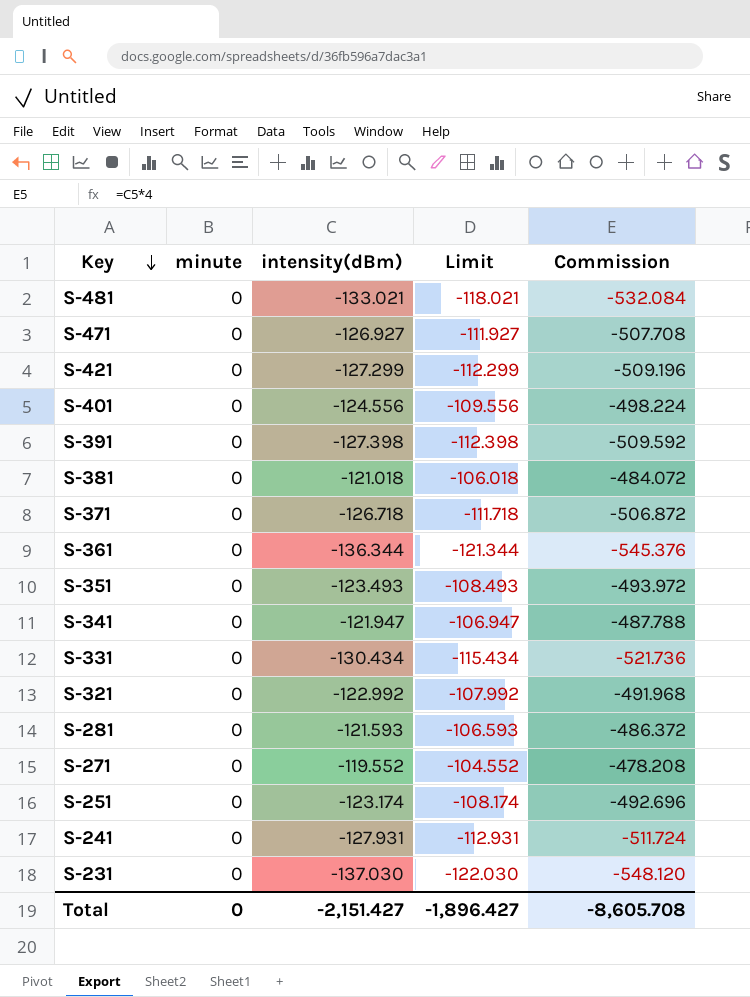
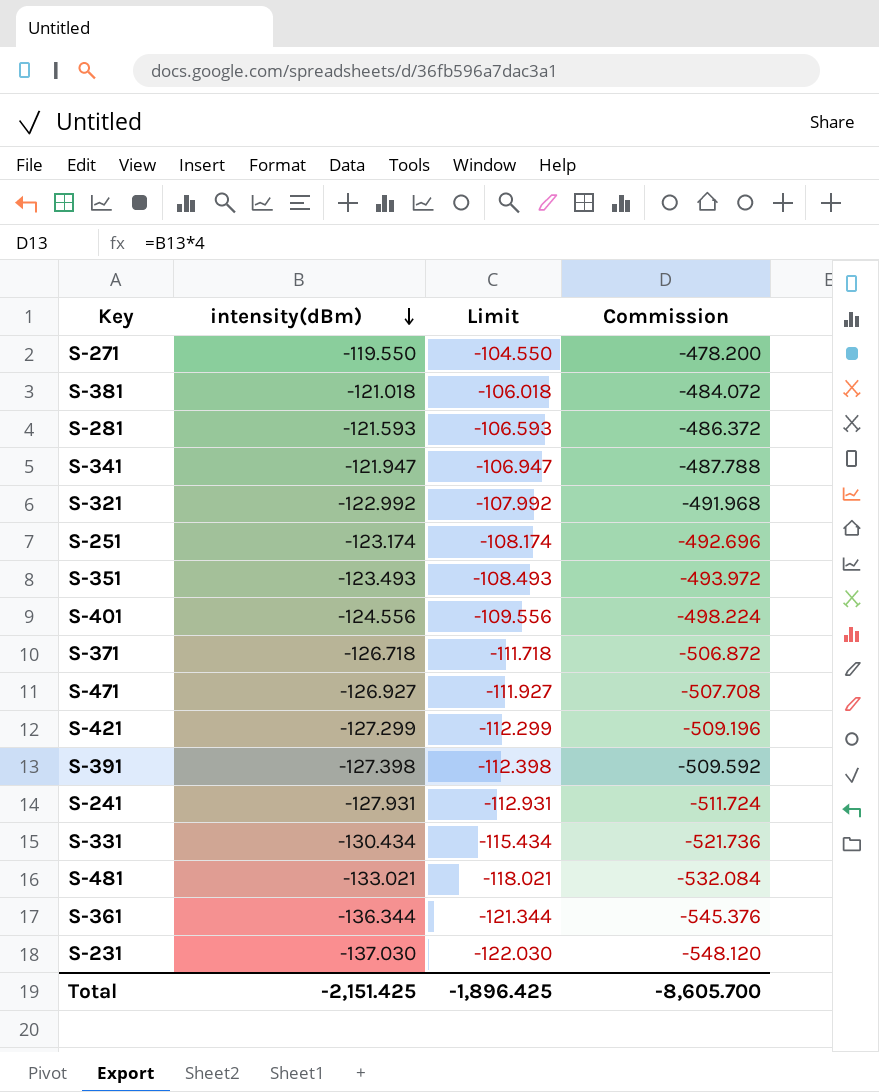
row order: Key descending -> intensity(dBm) descending
column minute | position: 2 -> none
S-271 | intensity(dBm): -119.552 -> -119.550
S-271 | Limit: -104.552 -> -104.550
S-271 | Commission: -478.208 -> -478.200
Total | intensity(dBm): -2,151.427 -> -2,151.425
Total | Limit: -1,896.427 -> -1,896.425
Total | Commission: -8,605.708 -> -8,605.700

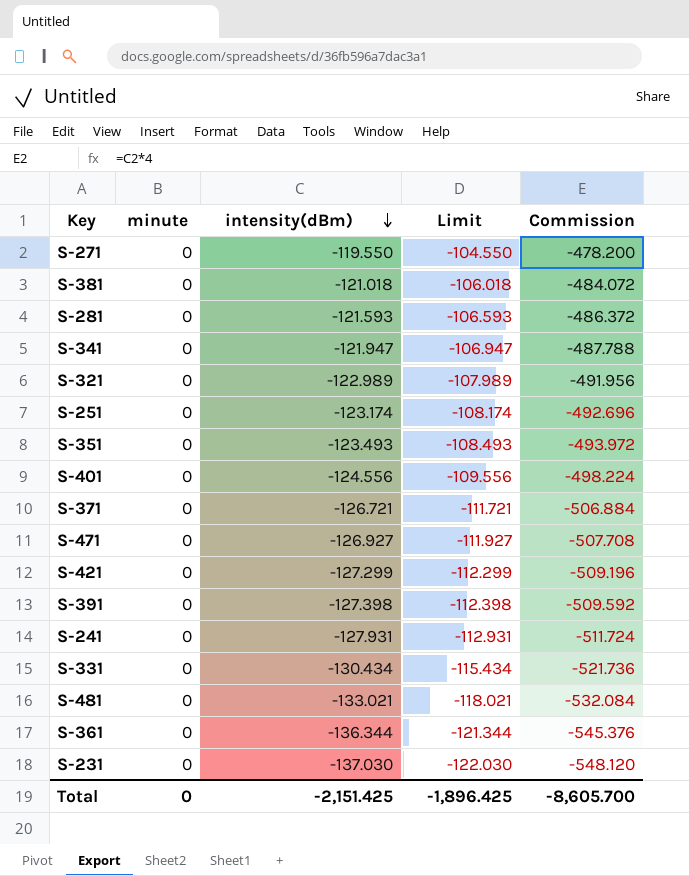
column minute | position: none -> 2
S-321 | intensity(dBm): -122.992 -> -122.989
S-321 | Limit: -107.992 -> -107.989
S-321 | Commission: -491.968 -> -491.956
S-371 | intensity(dBm): -126.718 -> -126.721
S-371 | Limit: -111.718 -> -111.721
S-371 | Commission: -506.872 -> -506.884

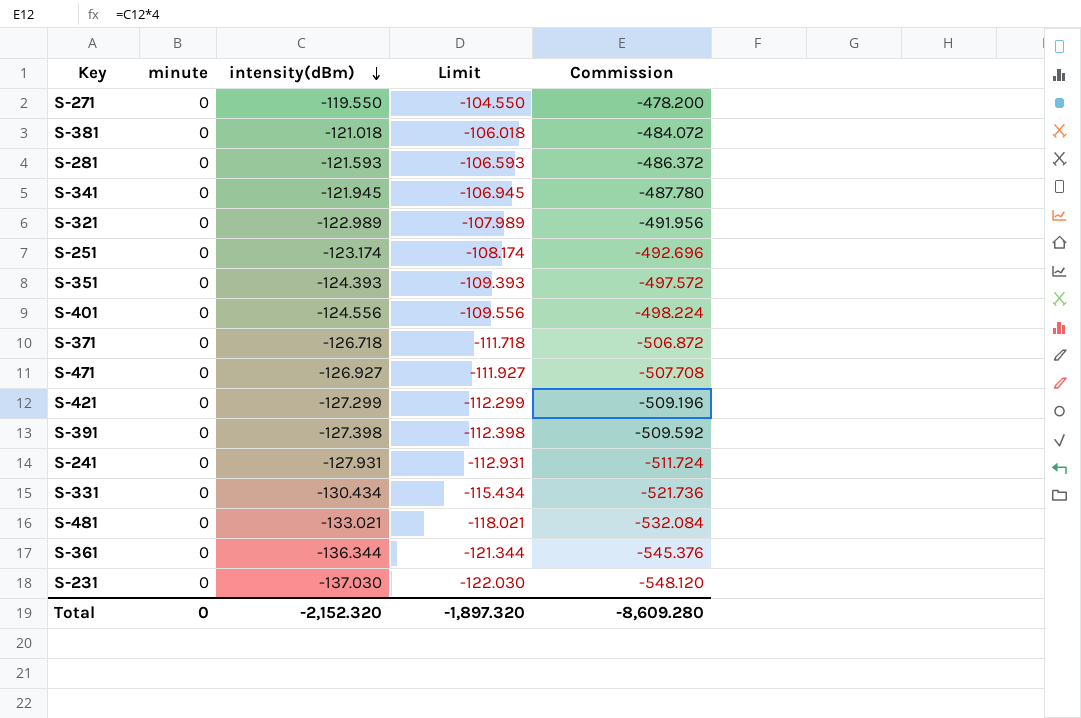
S-341 | intensity(dBm): -121.947 -> -121.945
S-341 | Limit: -106.947 -> -106.945
S-341 | Commission: -487.788 -> -487.780
S-351 | intensity(dBm): -123.493 -> -124.393
S-351 | Limit: -108.493 -> -109.393
S-351 | Commission: -493.972 -> -497.572
S-371 | intensity(dBm): -126.721 -> -126.718
S-371 | Limit: -111.721 -> -111.718
S-371 | Commission: -506.884 -> -506.872
Total | intensity(dBm): -2,151.425 -> -2,152.320
Total | Limit: -1,896.425 -> -1,897.320
Total | Commission: -8,605.700 -> -8,609.280

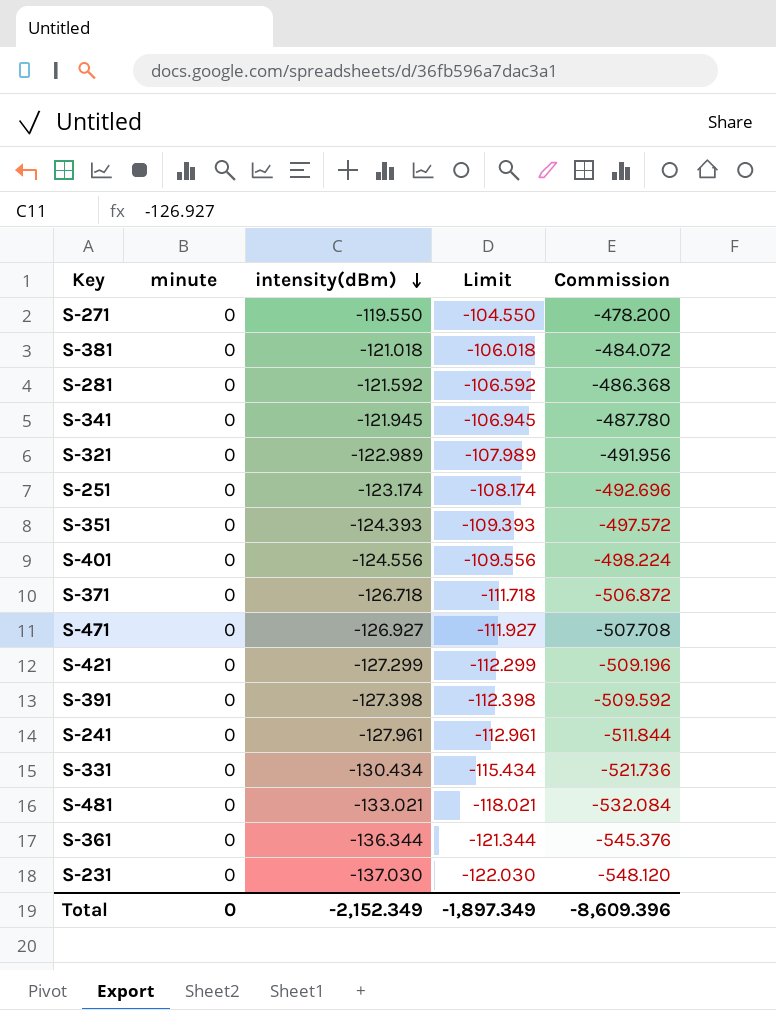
S-281 | intensity(dBm): -121.593 -> -121.592
S-281 | Limit: -106.593 -> -106.592
S-281 | Commission: -486.372 -> -486.368
S-241 | intensity(dBm): -127.931 -> -127.961
S-241 | Limit: -112.931 -> -112.961
S-241 | Commission: -511.724 -> -511.844
Total | intensity(dBm): -2,152.320 -> -2,152.349
Total | Limit: -1,897.320 -> -1,897.349
Total | Commission: -8,609.280 -> -8,609.396

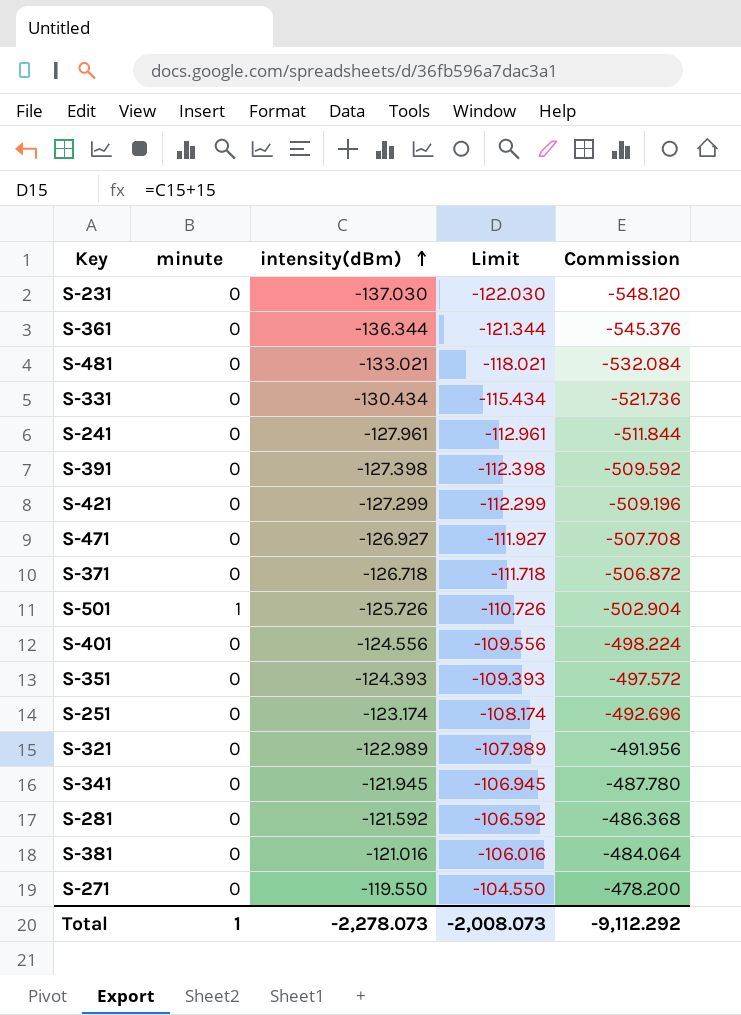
row order: intensity(dBm) descending -> intensity(dBm) ascending
row S-501: none -> 1 | -125.726 | -110.726 | -502.904
S-381 | intensity(dBm): -121.018 -> -121.016
S-381 | Limit: -106.018 -> -106.016
S-381 | Commission: -484.072 -> -484.064
Total | minute: 0 -> 1
Total | intensity(dBm): -2,152.349 -> -2,278.073
Total | Limit: -1,897.349 -> -2,008.073
Total | Commission: -8,609.396 -> -9,112.292

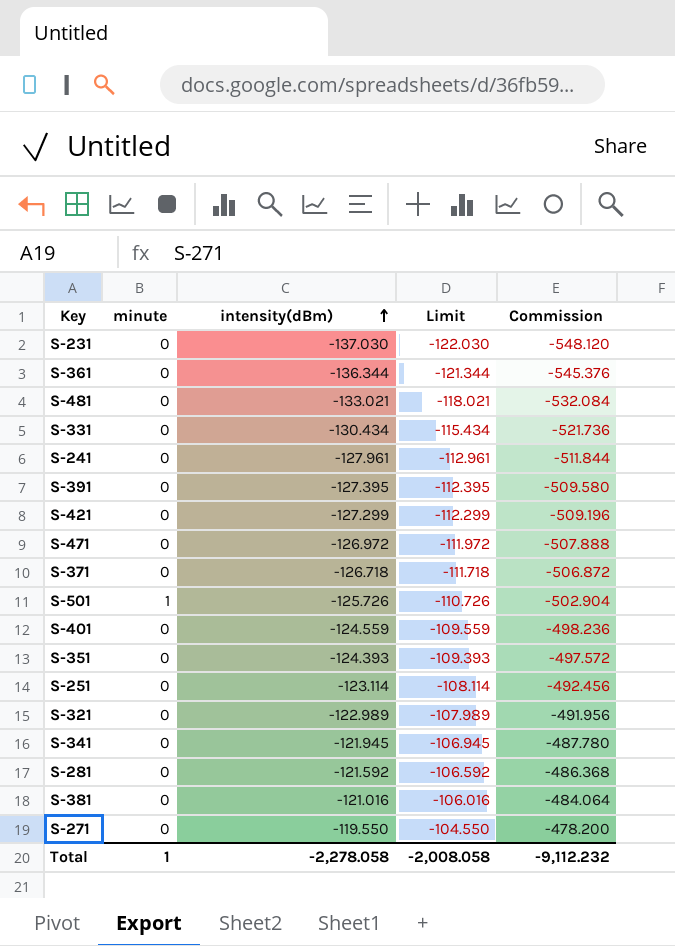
S-391 | intensity(dBm): -127.398 -> -127.395
S-391 | Limit: -112.398 -> -112.395
S-391 | Commission: -509.592 -> -509.580
S-471 | intensity(dBm): -126.927 -> -126.972
S-471 | Limit: -111.927 -> -111.972
S-471 | Commission: -507.708 -> -507.888
S-401 | intensity(dBm): -124.556 -> -124.559
S-401 | Limit: -109.556 -> -109.559
S-401 | Commission: -498.224 -> -498.236
S-251 | intensity(dBm): -123.174 -> -123.114
S-251 | Limit: -108.174 -> -108.114
S-251 | Commission: -492.696 -> -492.456
Total | intensity(dBm): -2,278.073 -> -2,278.058
Total | Limit: -2,008.073 -> -2,008.058
Total | Commission: -9,112.292 -> -9,112.232

